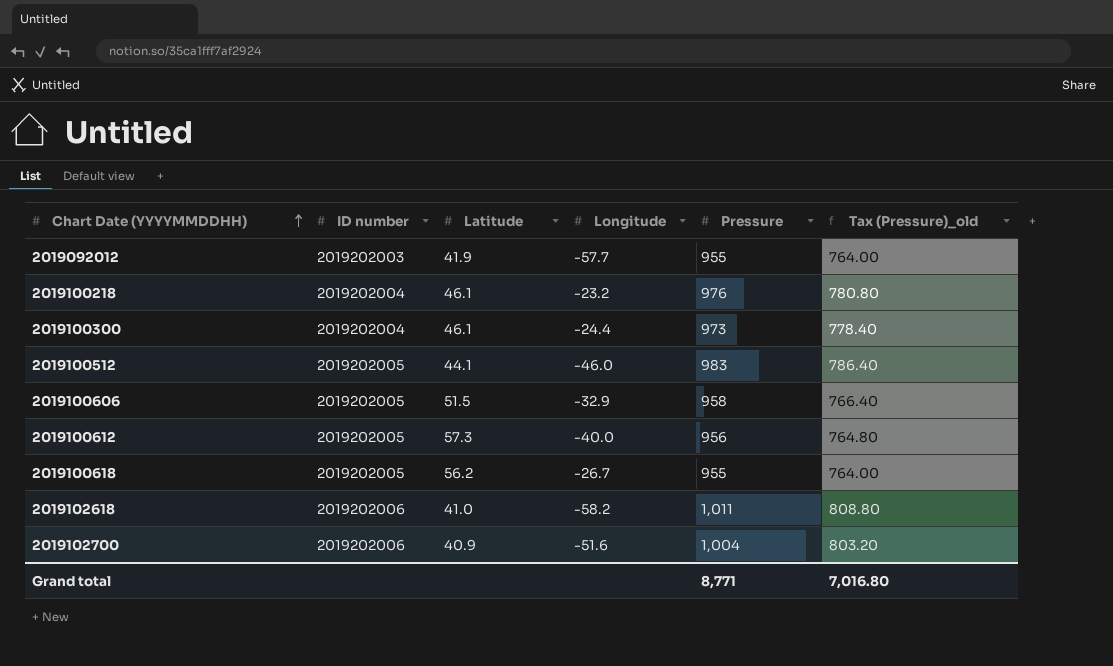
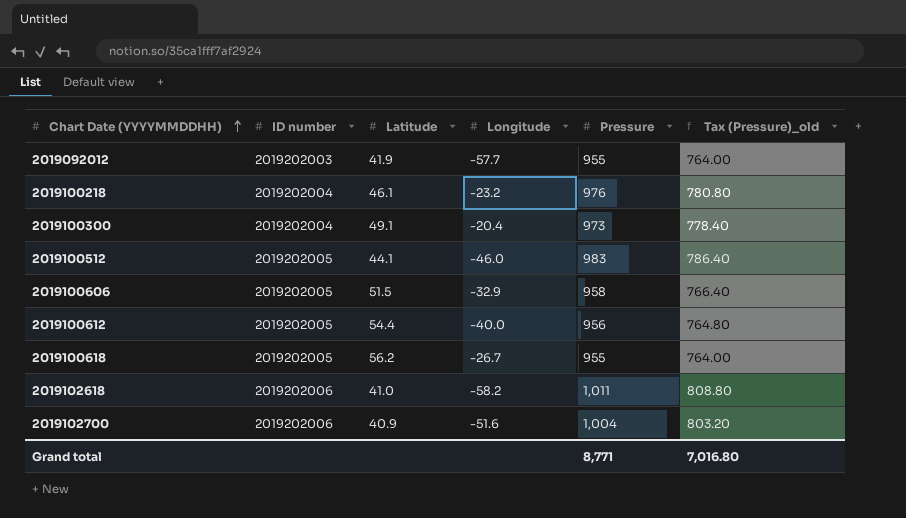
2019100300 | Latitude: 46.1 -> 49.1
2019100300 | Longitude: -24.4 -> -20.4
2019100612 | Latitude: 57.3 -> 54.4

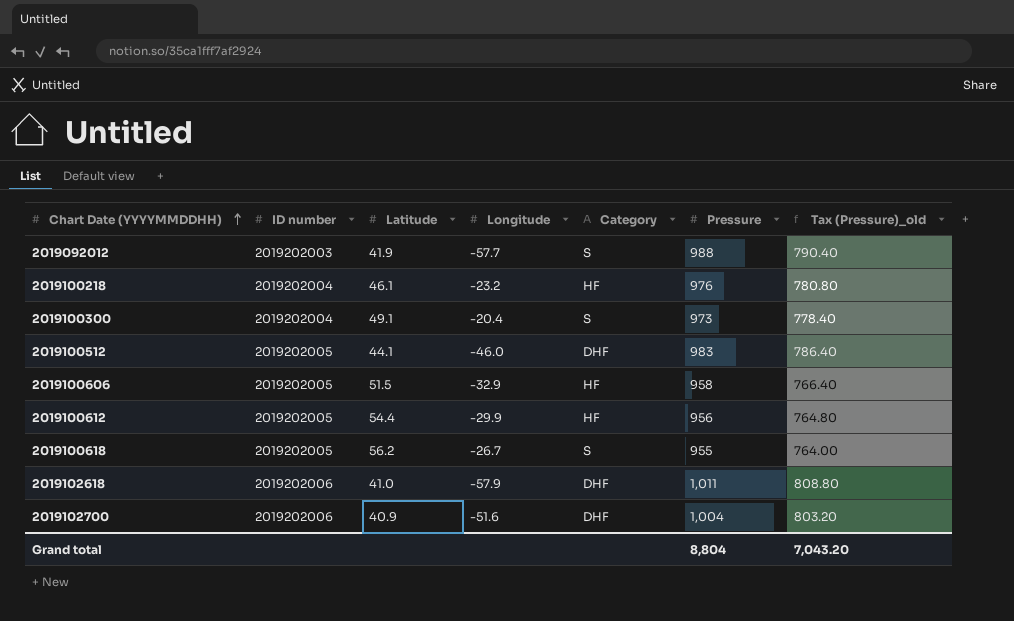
column Category | position: none -> 5
2019092012 | Pressure: 955 -> 988
2019092012 | Tax (Pressure)_old: 764.00 -> 790.40
2019100612 | Longitude: -40.0 -> -29.9
2019102618 | Longitude: -58.2 -> -57.9
Grand total | Pressure: 8,771 -> 8,804
Grand total | Tax (Pressure)_old: 7,016.80 -> 7,043.20

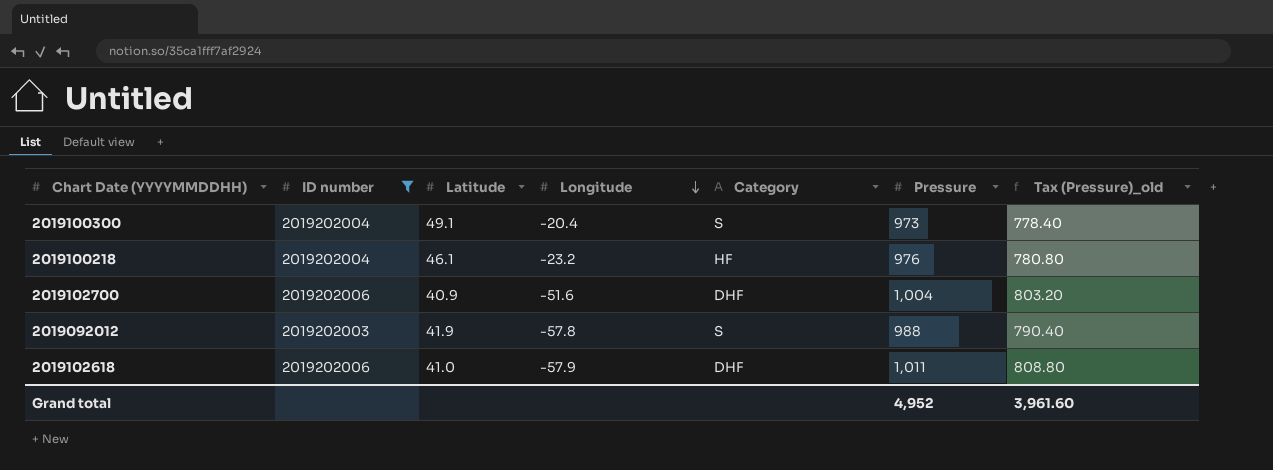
filter: none -> ID number != 2019202005
row order: Chart Date (YYYYMMDDHH) ascending -> Longitude descending
2019092012 | Longitude: -57.7 -> -57.8
Grand total | Pressure: 8,804 -> 4,952
Grand total | Tax (Pressure)_old: 7,043.20 -> 3,961.60

